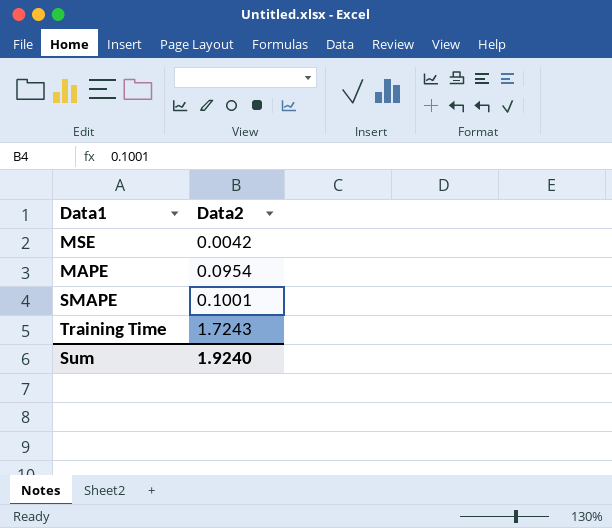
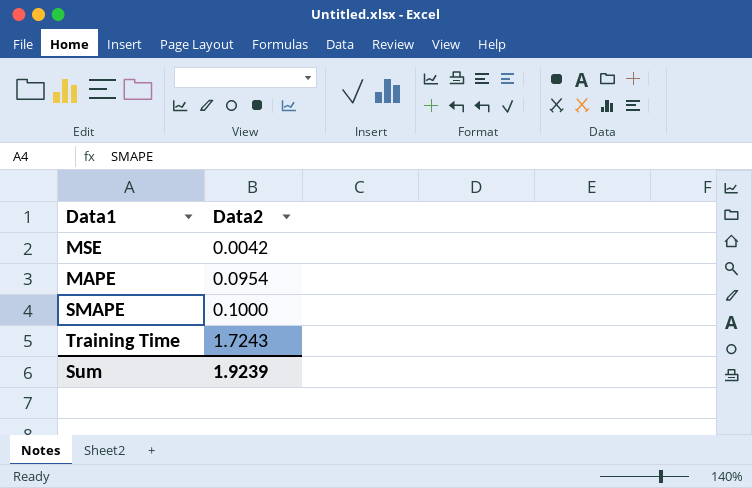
SMAPE | Data2: 0.1001 -> 0.1000
Sum | Data2: 1.9240 -> 1.9239

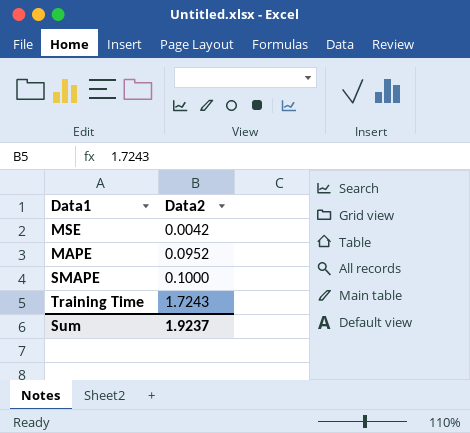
MAPE | Data2: 0.0954 -> 0.0952
Sum | Data2: 1.9239 -> 1.9237

